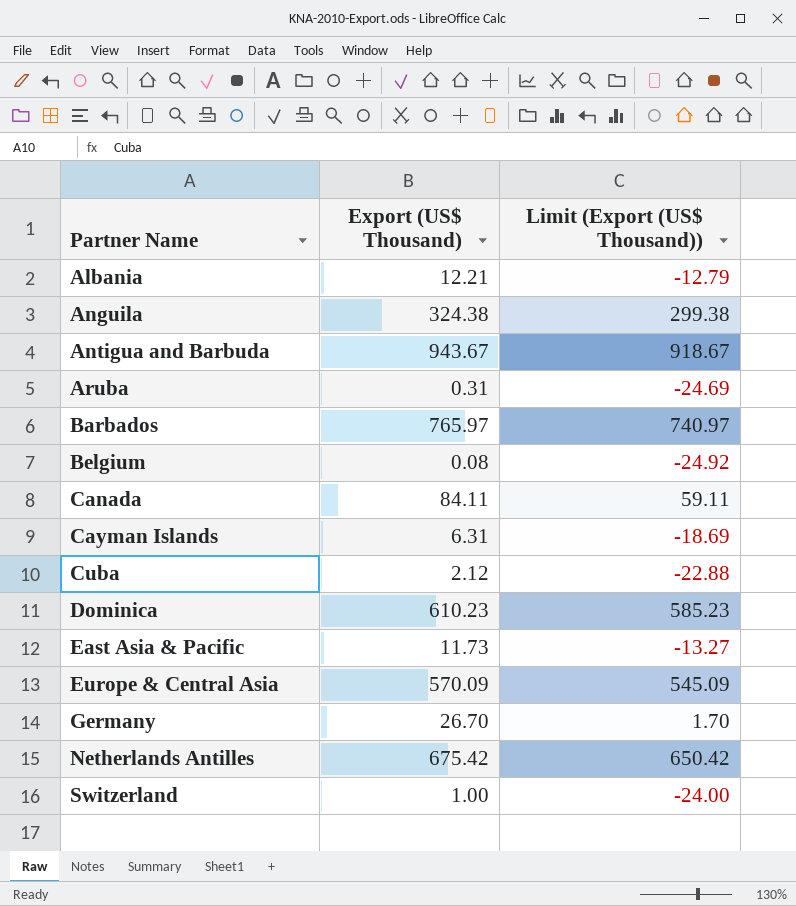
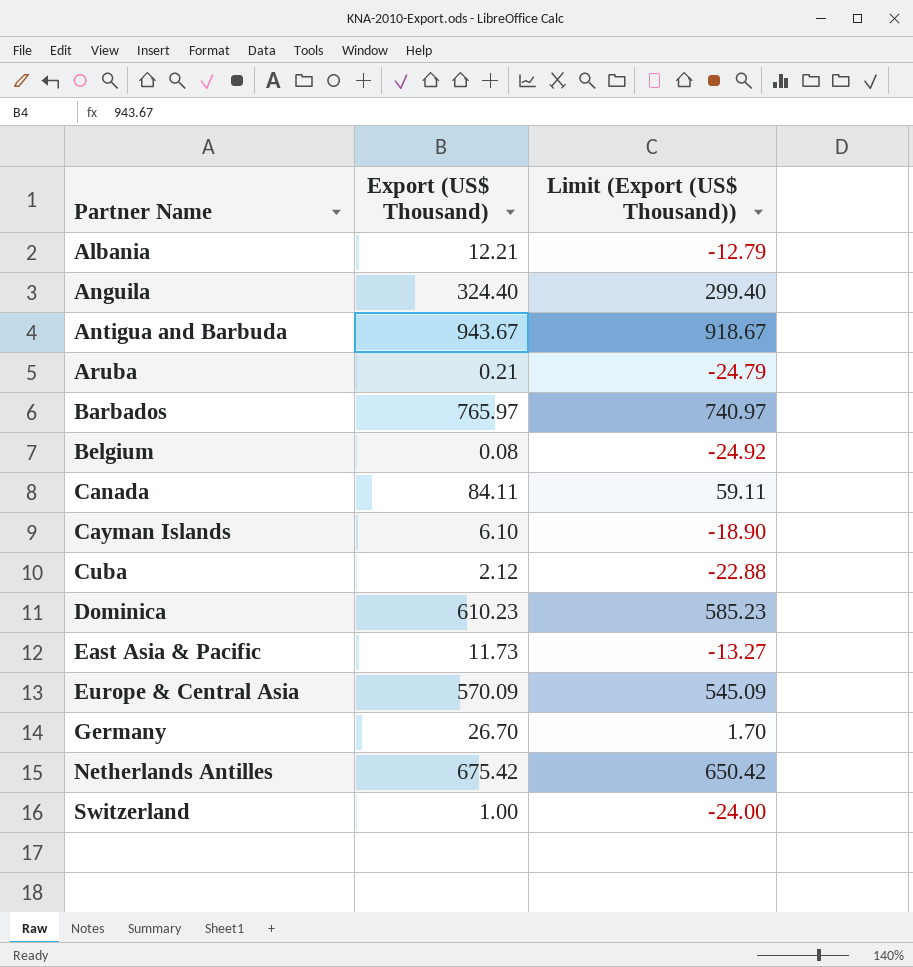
Anguila | Export (US$ Thousand): 324.38 -> 324.40
Anguila | Limit (Export (US$ Thousand)): 299.38 -> 299.40
Aruba | Export (US$ Thousand): 0.31 -> 0.21
Aruba | Limit (Export (US$ Thousand)): -24.69 -> -24.79
Cayman Islands | Export (US$ Thousand): 6.31 -> 6.10
Cayman Islands | Limit (Export (US$ Thousand)): -18.69 -> -18.90

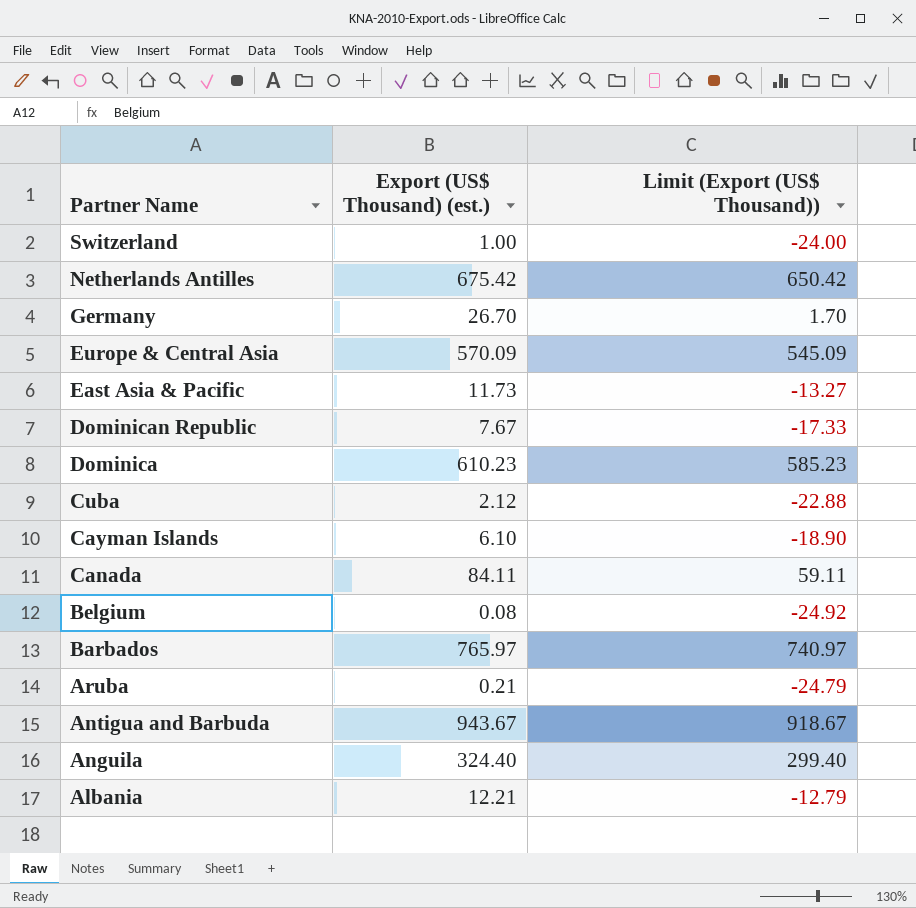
row order: Partner Name ascending -> Partner Name descending
column name: Export (US$ Thousand) -> Export (US$ Thousand) (est.)
row Dominican Republic: none -> 7.67 | -17.33

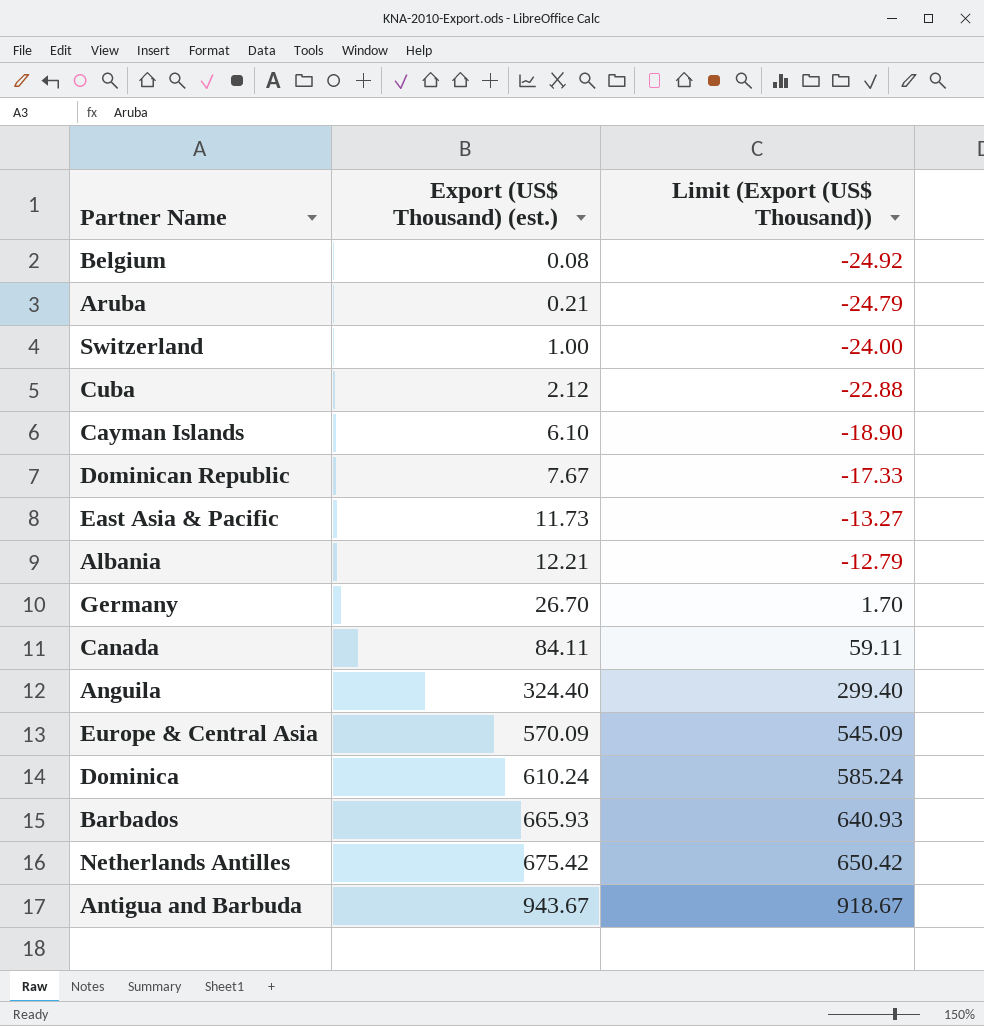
row order: Partner Name descending -> Export (US$ Thousand) (est.) ascending
Dominica | Export (US$ Thousand) (est.): 610.23 -> 610.24
Dominica | Limit (Export (US$ Thousand)): 585.23 -> 585.24
Barbados | Export (US$ Thousand) (est.): 765.97 -> 665.93
Barbados | Limit (Export (US$ Thousand)): 740.97 -> 640.93

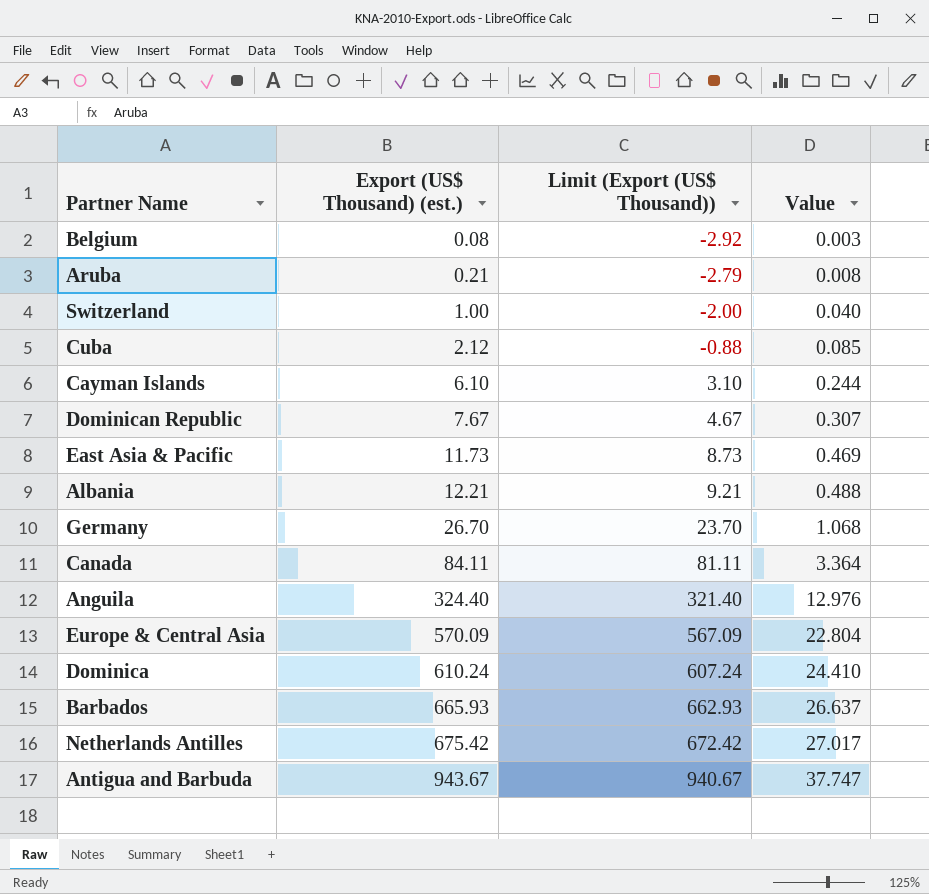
column Limit (Export (US$ Thousand)) | formula: [Export (US$ Thousand) (est.)] - 25 -> [Export (US$ Thousand) (est.)] - 3
column Value | formula: none -> [Export (US$ Thousand) (est.)] * 0.04

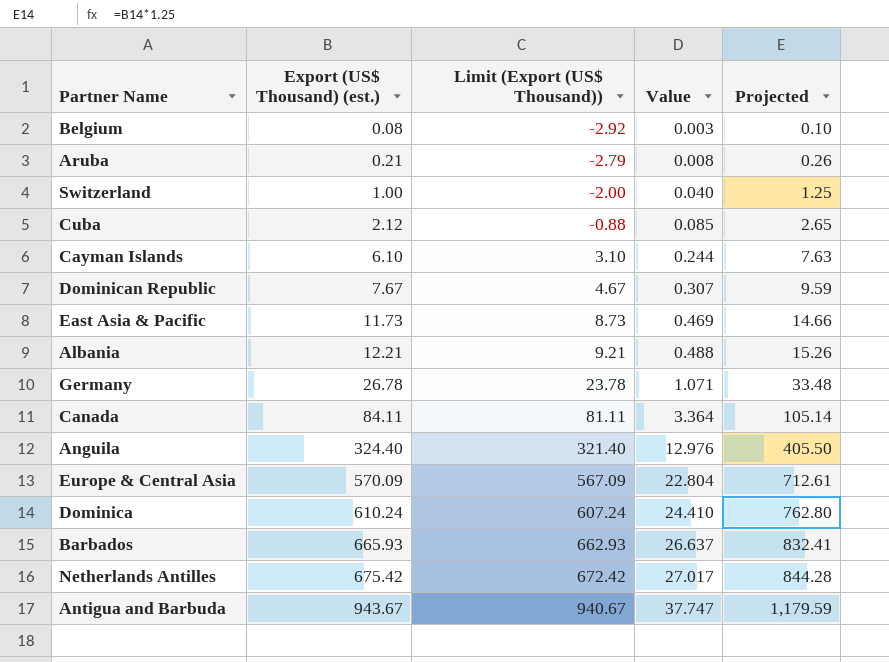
column Projected | formula: none -> [Export (US$ Thousand) (est.)] * 1.25
Germany | Export (US$ Thousand) (est.): 26.70 -> 26.78
Germany | Limit (Export (US$ Thousand)): 23.70 -> 23.78
Germany | Value: 1.068 -> 1.071

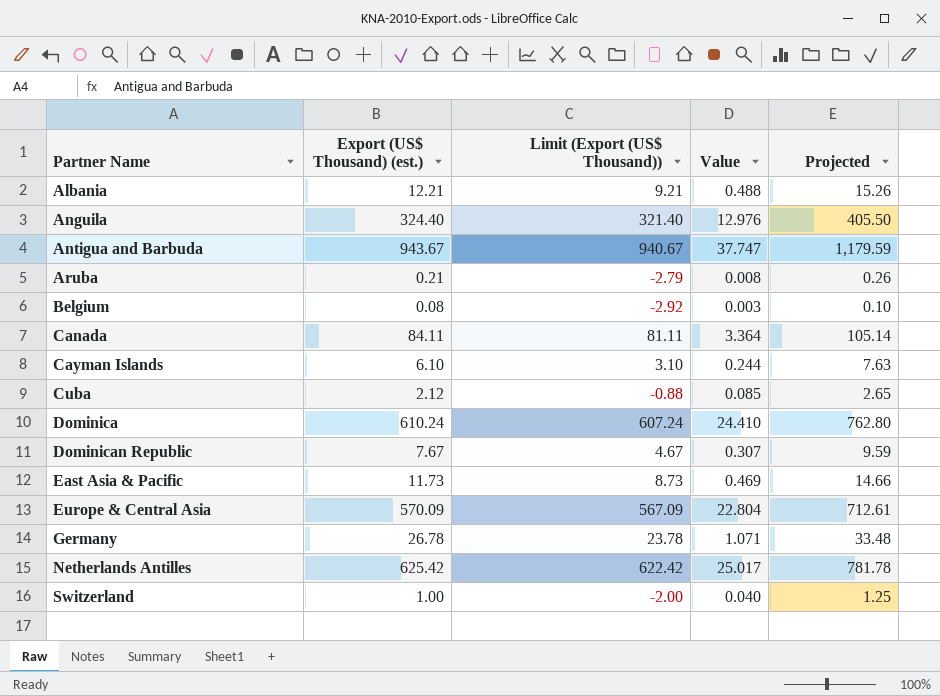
row order: Export (US$ Thousand) (est.) ascending -> Partner Name ascending
row Barbados: 665.93 | 662.93 | 26.637 | 832.41 -> none
Netherlands Antilles | Export (US$ Thousand) (est.): 675.42 -> 625.42
Netherlands Antilles | Limit (Export (US$ Thousand)): 672.42 -> 622.42
Netherlands Antilles | Value: 27.017 -> 25.017
Netherlands Antilles | Projected: 844.28 -> 781.78

